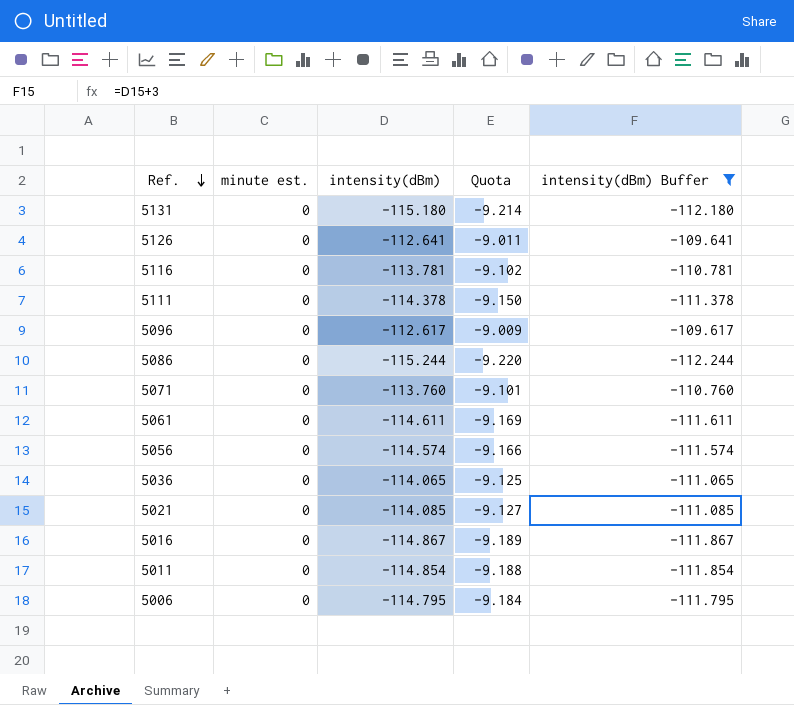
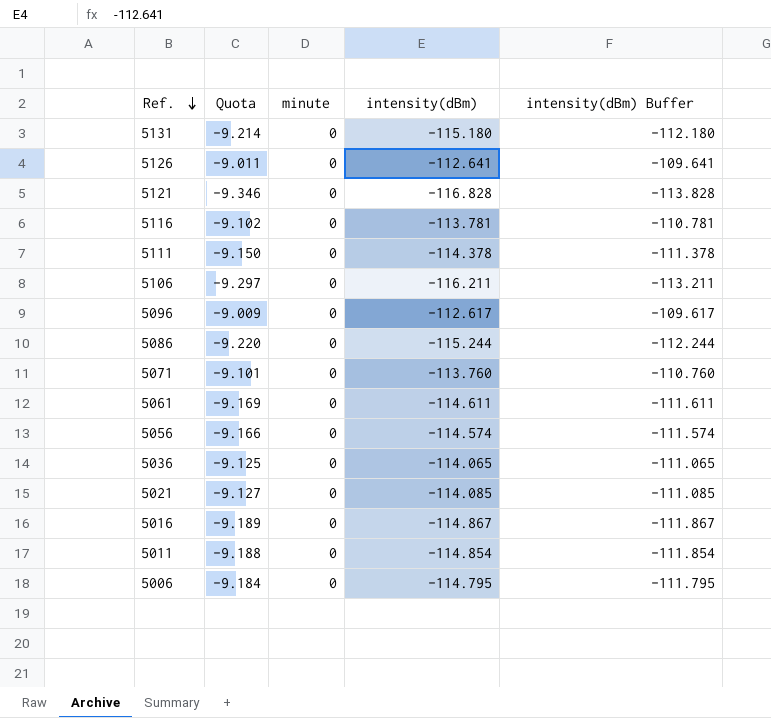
filter: intensity(dBm) Buffer >= -112.244 -> none
column Quota | position: 4 -> 2
column name: minute est. -> minute

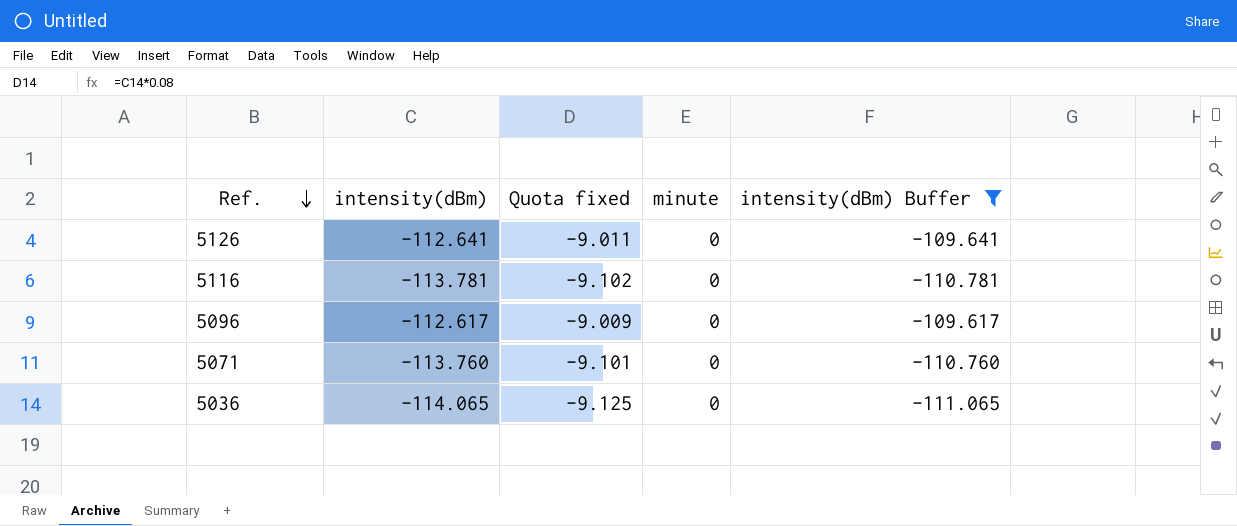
filter: none -> intensity(dBm) Buffer >= -111.065
column intensity(dBm) | position: 4 -> 2
column name: Quota -> Quota fixed

